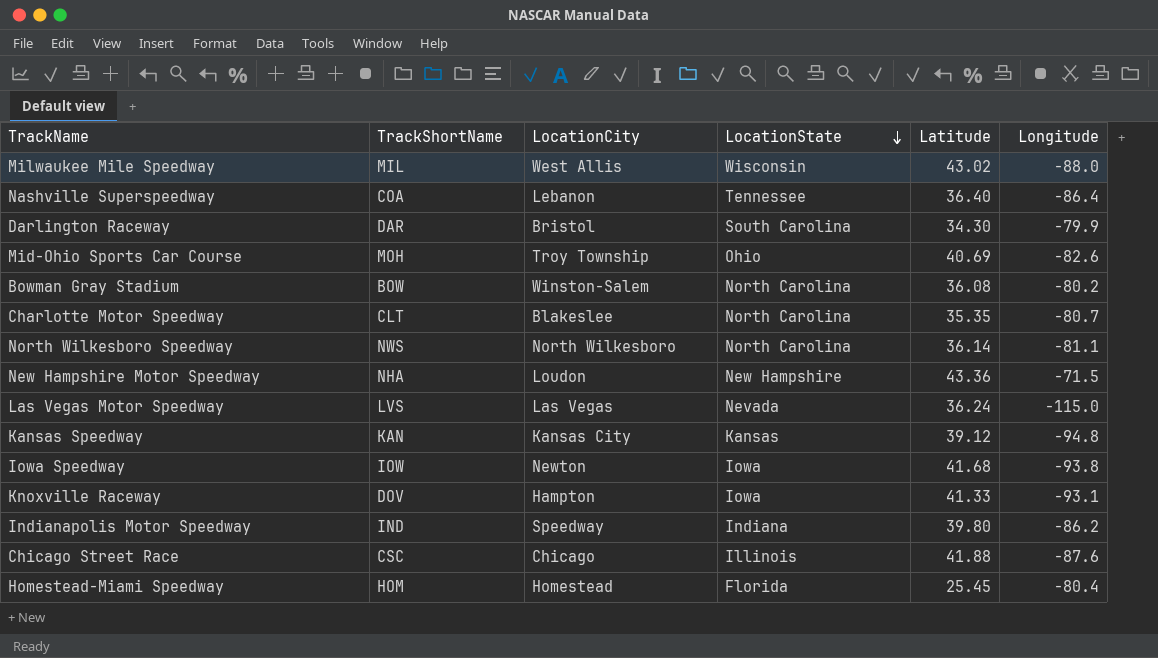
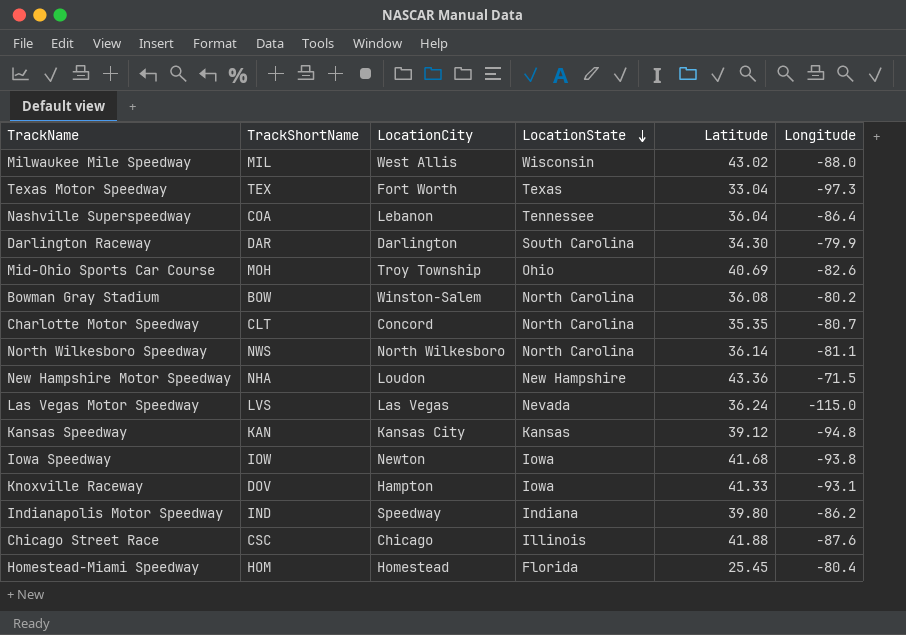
row Texas Motor Speedway: none -> TEX | Fort Worth | Texas | 33.04 | -97.3
Nashville Superspeedway | Latitude: 36.40 -> 36.04
Darlington Raceway | LocationCity: Bristol -> Darlington
Charlotte Motor Speedway | LocationCity: Blakeslee -> Concord

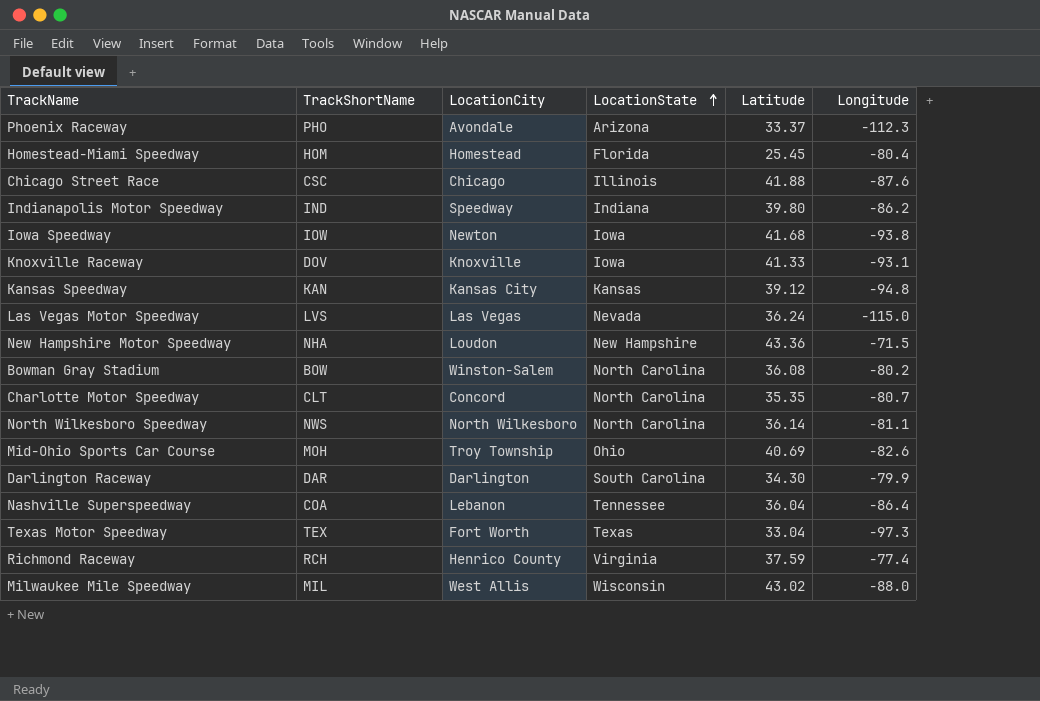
row order: LocationState descending -> LocationState ascending
row Phoenix Raceway: none -> PHO | Avondale | Arizona | 33.37 | -112.3
Knoxville Raceway | LocationCity: Hampton -> Knoxville
row Richmond Raceway: none -> RCH | Henrico County | Virginia | 37.59 | -77.4

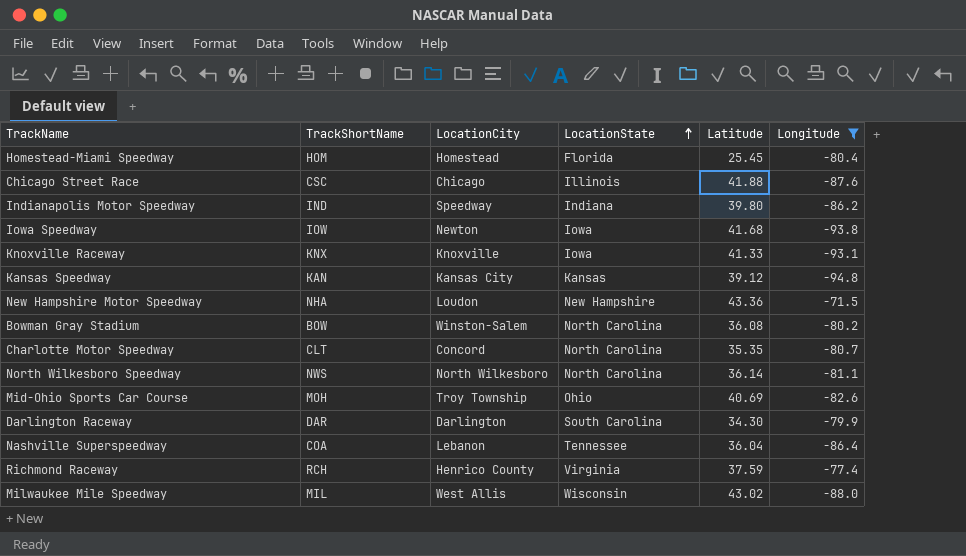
filter: none -> Longitude >= -94.8
Knoxville Raceway | TrackShortName: DOV -> KNX

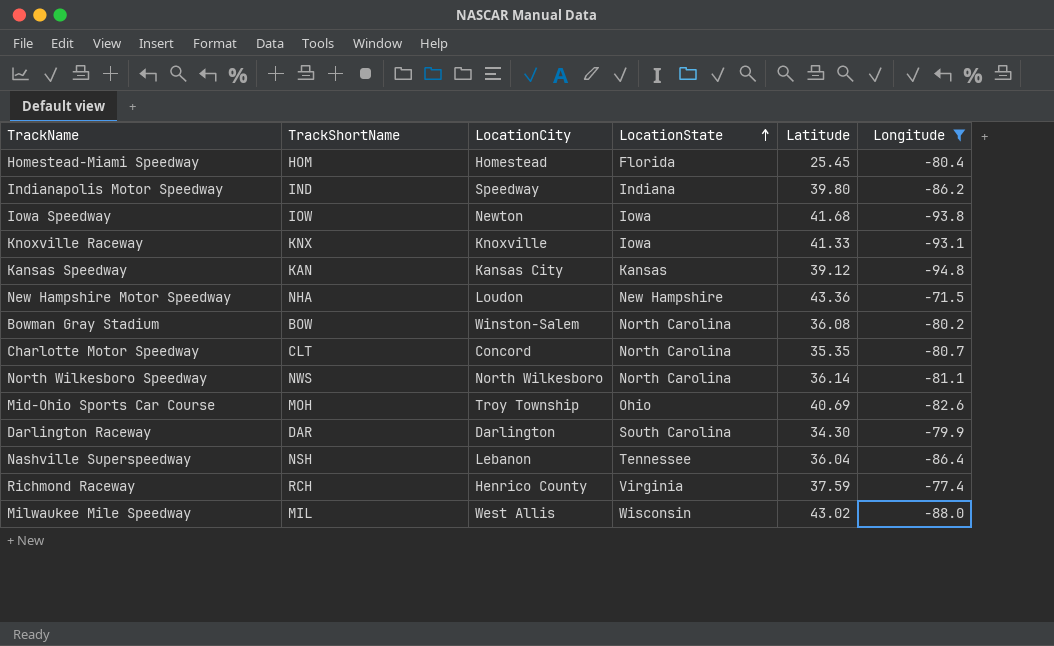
row Chicago Street Race: CSC | Chicago | Illinois | 41.88 | -87.6 -> none
Nashville Superspeedway | TrackShortName: COA -> NSH

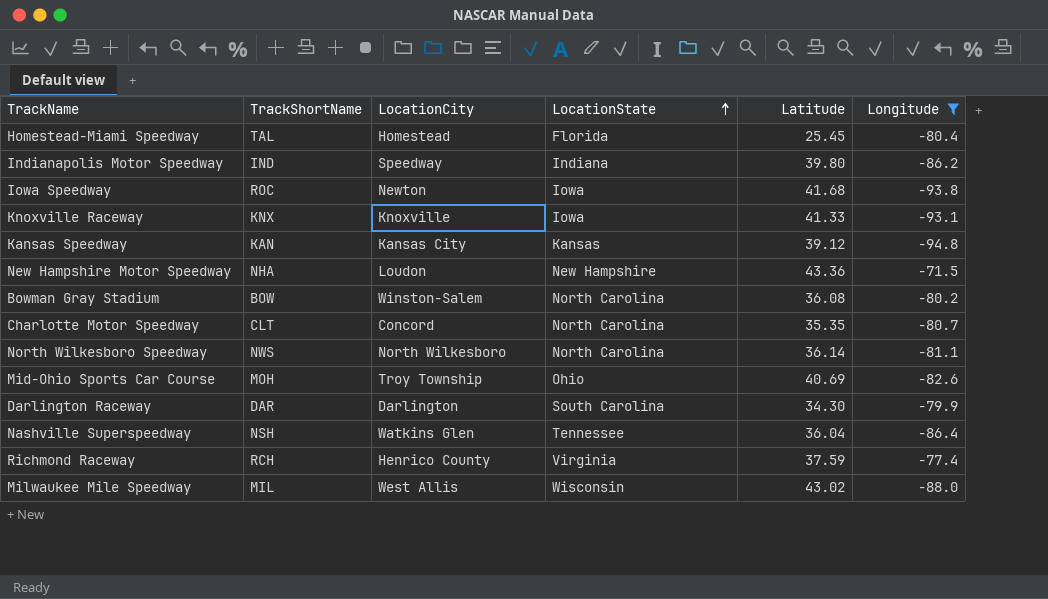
Homestead-Miami Speedway | TrackShortName: HOM -> TAL
Iowa Speedway | TrackShortName: IOW -> ROC
Nashville Superspeedway | LocationCity: Lebanon -> Watkins Glen

